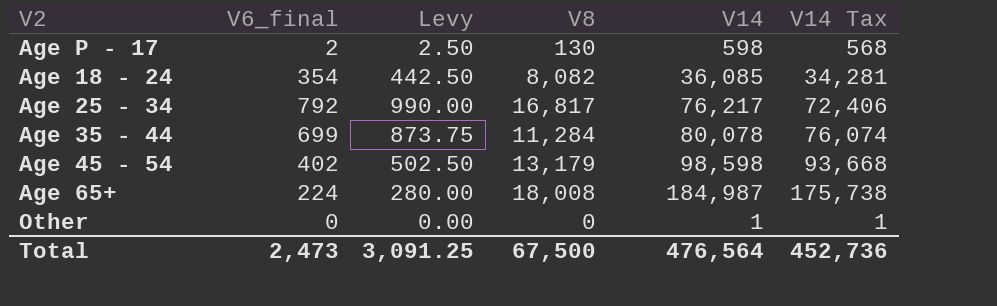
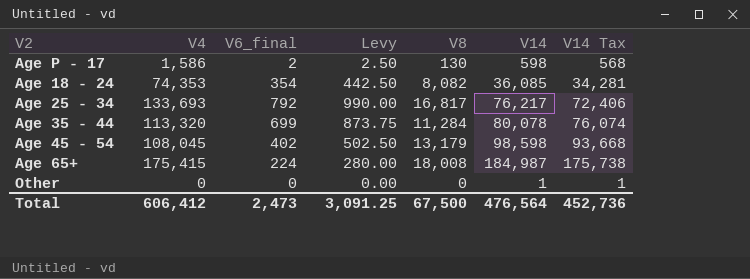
column V4 | position: none -> 2

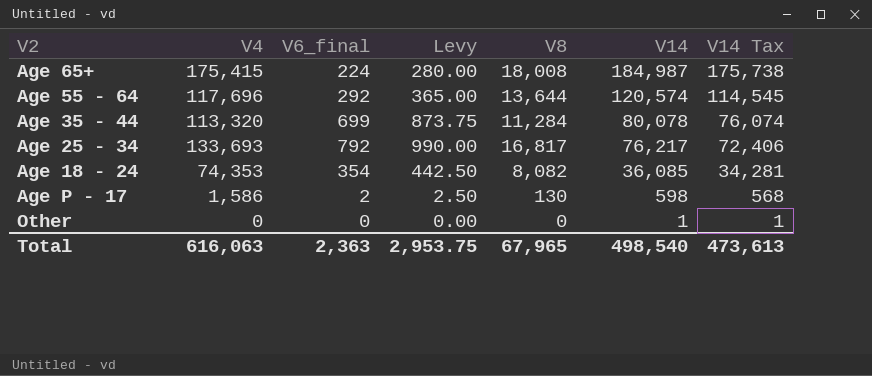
row order: none -> V14 descending
row Age 45 - 54: 108,045 | 402 | 502.50 | 13,179 | 98,598 | 93,668 -> none
row Age 55 - 64: none -> 117,696 | 292 | 365.00 | 13,644 | 120,574 | 114,545
Total | V4: 606,412 -> 616,063
Total | V6_final: 2,473 -> 2,363
Total | Levy: 3,091.25 -> 2,953.75
Total | V8: 67,500 -> 67,965
Total | V14: 476,564 -> 498,540
Total | V14 Tax: 452,736 -> 473,613

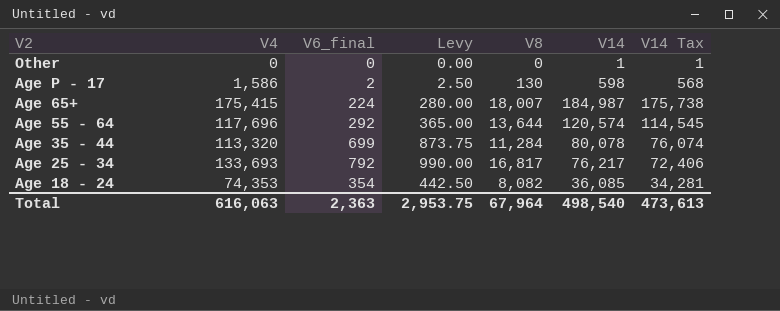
row order: V14 descending -> V2 descending
Age 65+ | V8: 18,008 -> 18,007
Total | V8: 67,965 -> 67,964

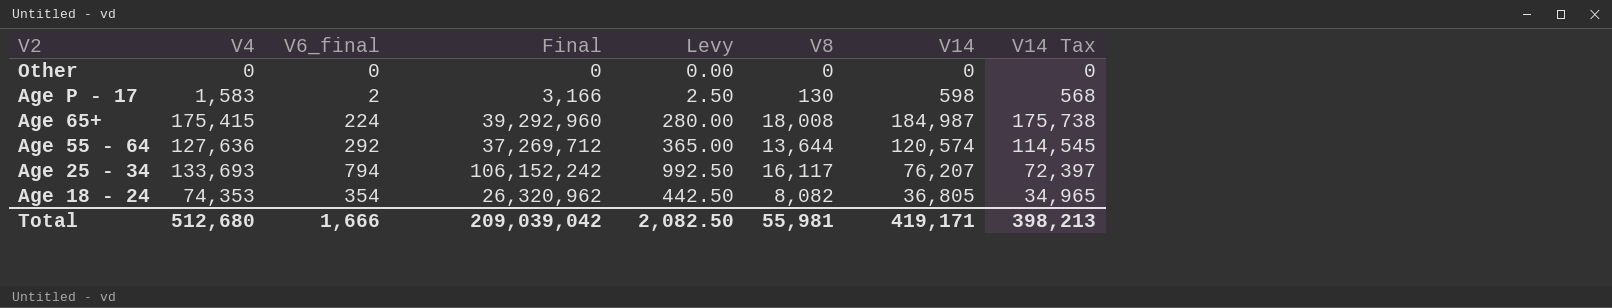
column Final | formula: none -> [V4] * [V6_final]
row Age 35 - 44: 113,320 | 699 | 873.75 | 11,284 | 80,078 | 76,074 -> none
Other | V14: 1 -> 0
Other | V14 Tax: 1 -> 0
Age P - 17 | V4: 1,586 -> 1,583
Age 65+ | V8: 18,007 -> 18,008
Age 55 - 64 | V4: 117,696 -> 127,636
Age 25 - 34 | V6_final: 792 -> 794
Age 25 - 34 | Levy: 990.00 -> 992.50
Age 25 - 34 | V8: 16,817 -> 16,117
Age 25 - 34 | V14: 76,217 -> 76,207
Age 25 - 34 | V14 Tax: 72,406 -> 72,397
Age 18 - 24 | V14: 36,085 -> 36,805
Age 18 - 24 | V14 Tax: 34,281 -> 34,965
Total | V4: 616,063 -> 512,680
Total | V6_final: 2,363 -> 1,666
Total | Levy: 2,953.75 -> 2,082.50
Total | V8: 67,964 -> 55,981
Total | V14: 498,540 -> 419,171
Total | V14 Tax: 473,613 -> 398,213

